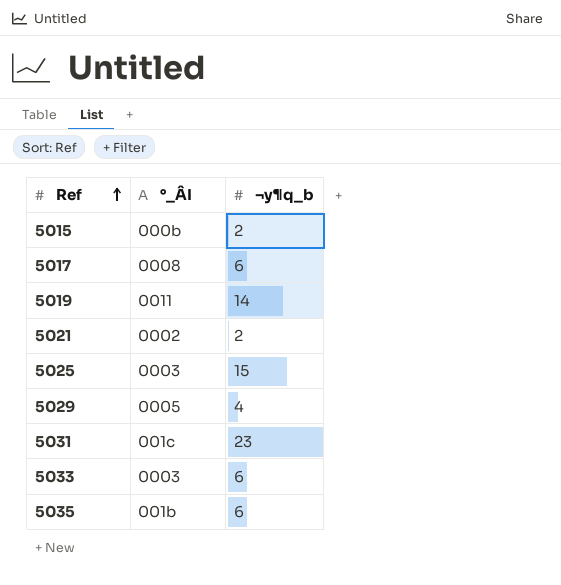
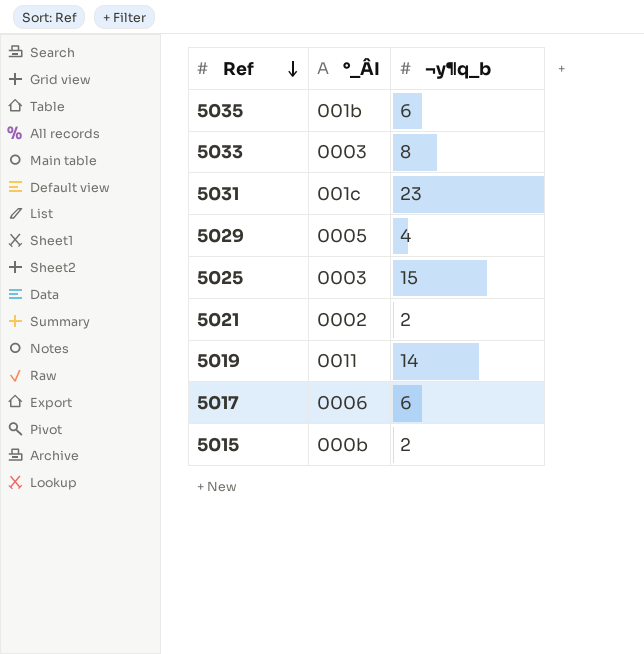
row order: Ref ascending -> Ref descending
5033 | ¬y¶q_b: 6 -> 8
5017 | °_ÂI: 0008 -> 0006

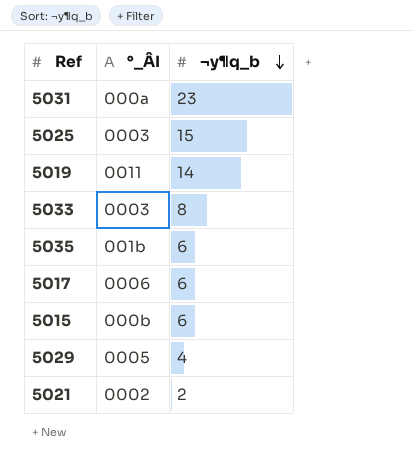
row order: Ref descending -> ¬y¶q_b descending
5031 | °_ÂI: 001c -> 000a
5015 | ¬y¶q_b: 2 -> 6

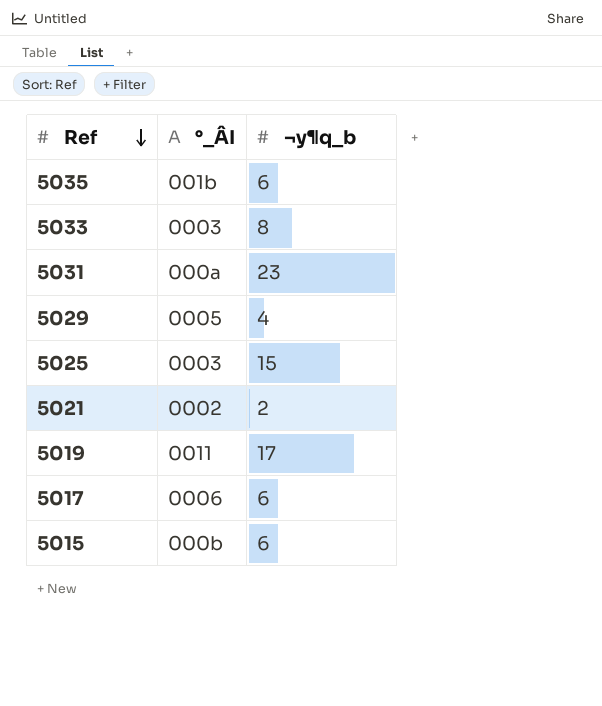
row order: ¬y¶q_b descending -> Ref descending
5019 | ¬y¶q_b: 14 -> 17

